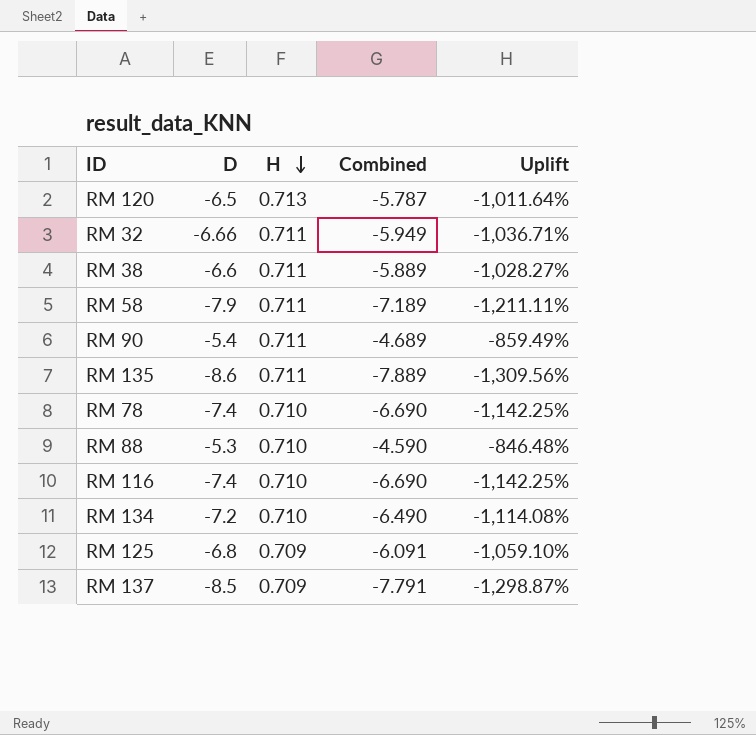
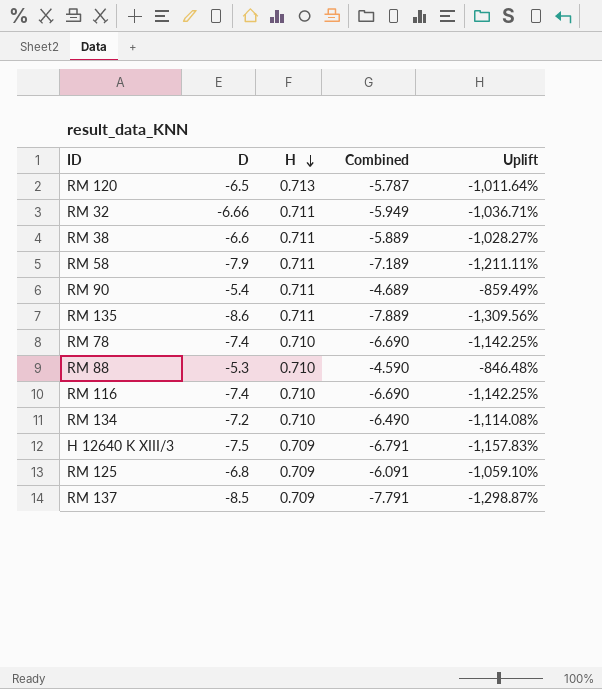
row H 12640 K XIII/3: none -> -7.5 | 0.709 | -6.791 | -1,157.83%

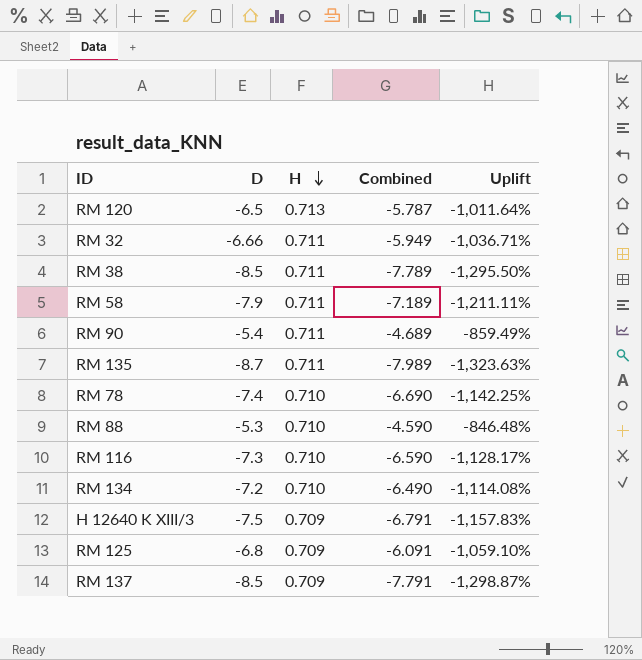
RM 38 | D: -6.6 -> -8.5
RM 38 | Combined: -5.889 -> -7.789
RM 38 | Uplift: -1,028.27% -> -1,295.50%
RM 135 | D: -8.6 -> -8.7
RM 135 | Combined: -7.889 -> -7.989
RM 135 | Uplift: -1,309.56% -> -1,323.63%
RM 116 | D: -7.4 -> -7.3
RM 116 | Combined: -6.690 -> -6.590
RM 116 | Uplift: -1,142.25% -> -1,128.17%

